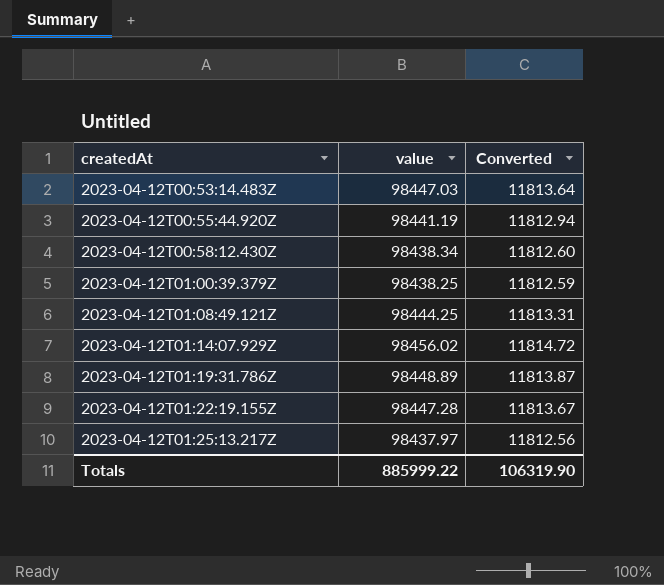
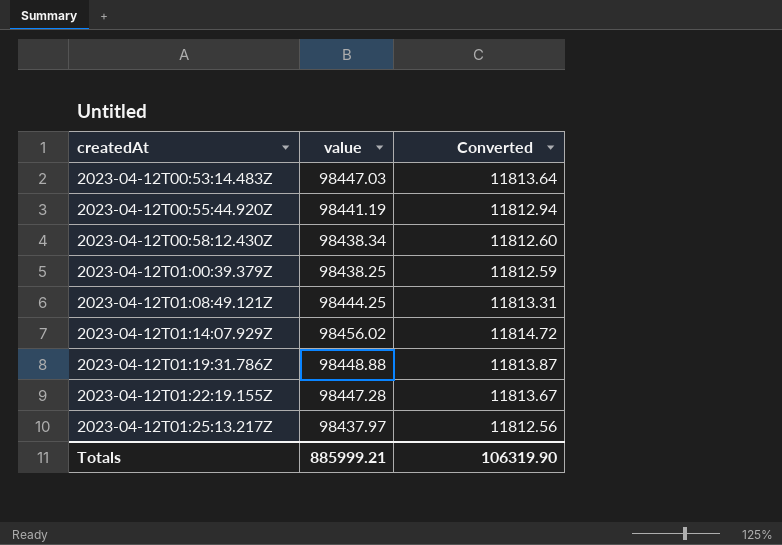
2023-04-12T01:19:31.786Z | value: 98448.89 -> 98448.88
Totals | value: 885999.22 -> 885999.21

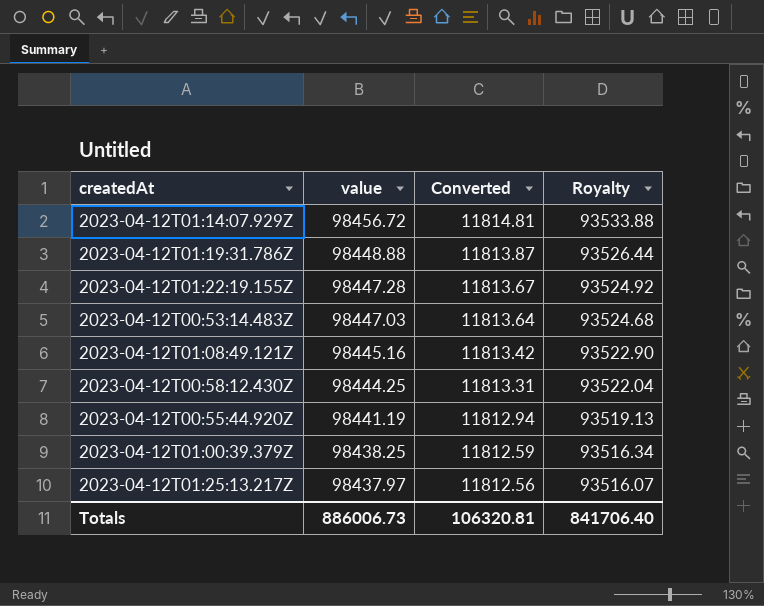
row order: createdAt ascending -> value descending
column Royalty | formula: none -> [value] * 0.95
2023-04-12T01:14:07.929Z | value: 98456.02 -> 98456.72
2023-04-12T01:14:07.929Z | Converted: 11814.72 -> 11814.81
2023-04-12T01:08:49.121Z | value: 98444.25 -> 98445.16
2023-04-12T01:08:49.121Z | Converted: 11813.31 -> 11813.42
2023-04-12T00:58:12.430Z | value: 98438.34 -> 98444.25
2023-04-12T00:58:12.430Z | Converted: 11812.60 -> 11813.31
Totals | value: 885999.21 -> 886006.73
Totals | Converted: 106319.90 -> 106320.81

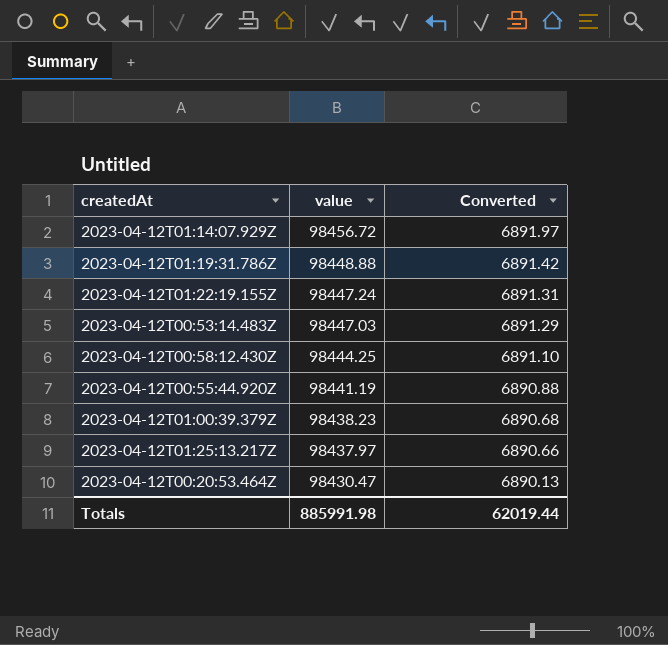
column Royalty | formula: [value] * 0.95 -> none
column Converted | formula: [value] * 0.12 -> [value] * 0.07
row 2023-04-12T01:08:49.121Z: 98445.16 | 11813.42 | 93522.90 -> none
2023-04-12T01:22:19.155Z | value: 98447.28 -> 98447.24
2023-04-12T01:00:39.379Z | value: 98438.25 -> 98438.23
row 2023-04-12T00:20:53.464Z: none -> 98430.47 | 6890.13
Totals | value: 886006.73 -> 885991.98
Totals | Converted: 106320.81 -> 62019.44

